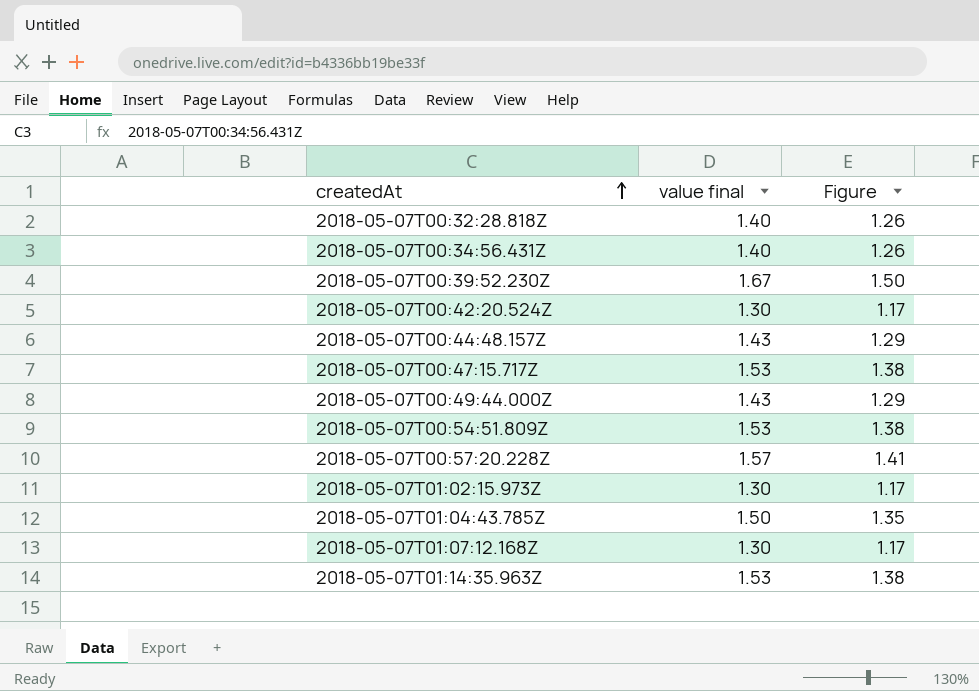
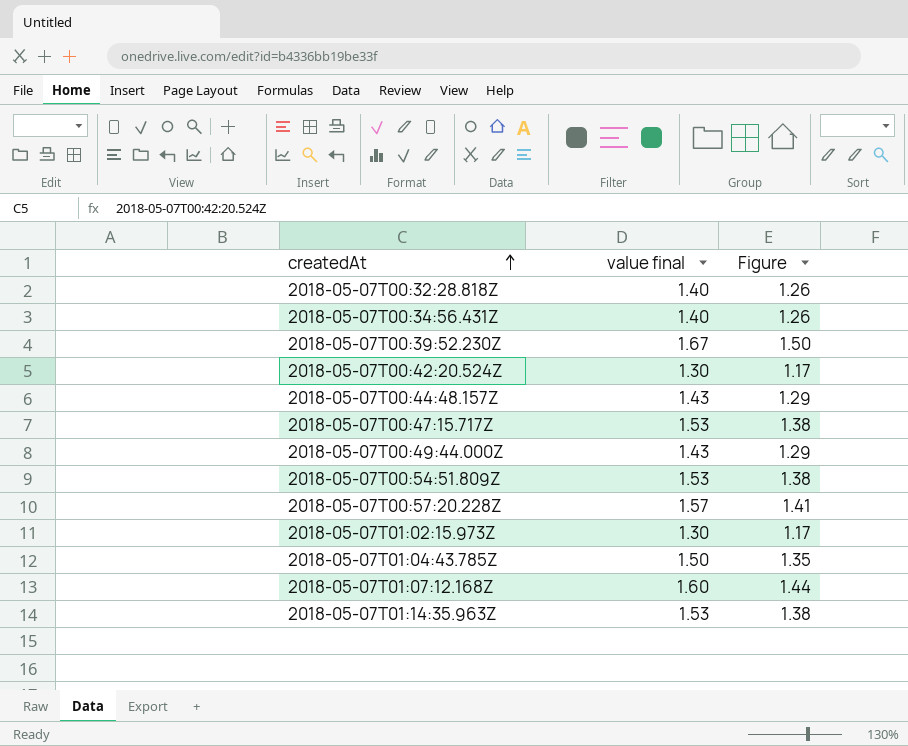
2018-05-07T01:07:12.168Z | value final: 1.30 -> 1.60
2018-05-07T01:07:12.168Z | Figure: 1.17 -> 1.44

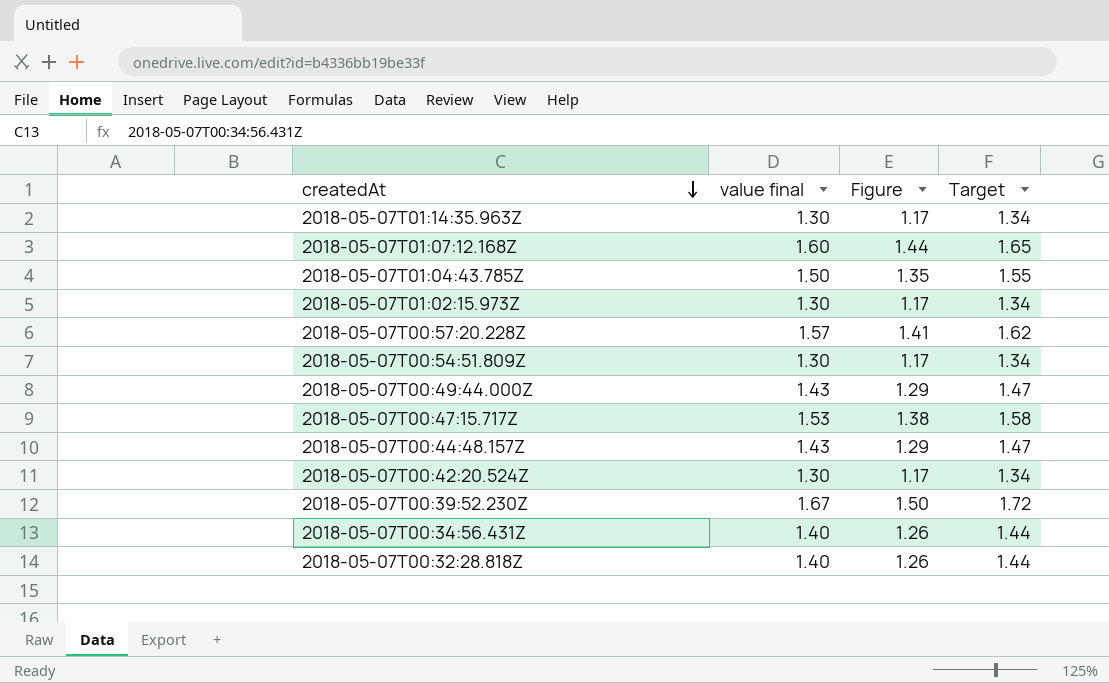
row order: createdAt ascending -> createdAt descending
column Target | formula: none -> [value final] * 1.03
2018-05-07T01:14:35.963Z | value final: 1.53 -> 1.30
2018-05-07T01:14:35.963Z | Figure: 1.38 -> 1.17
2018-05-07T00:54:51.809Z | value final: 1.53 -> 1.30
2018-05-07T00:54:51.809Z | Figure: 1.38 -> 1.17

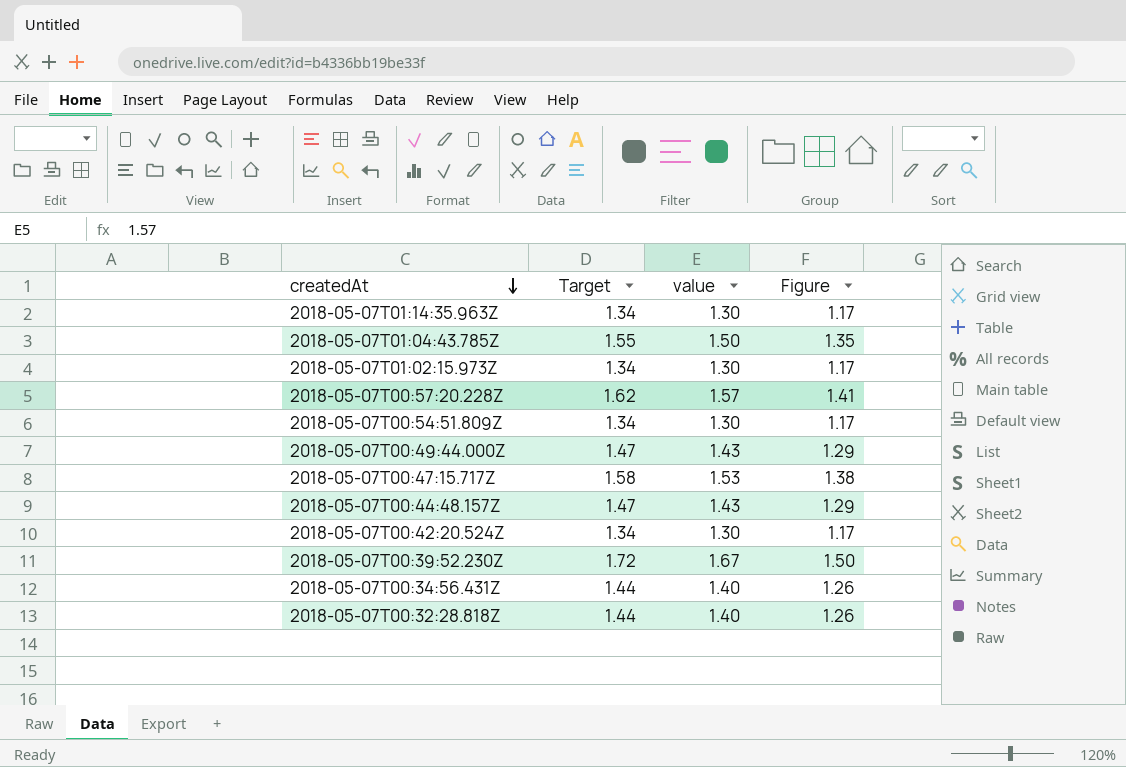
column Target | position: 4 -> 2
column name: value final -> value
row 2018-05-07T01:07:12.168Z: 1.60 | 1.44 | 1.65 -> none

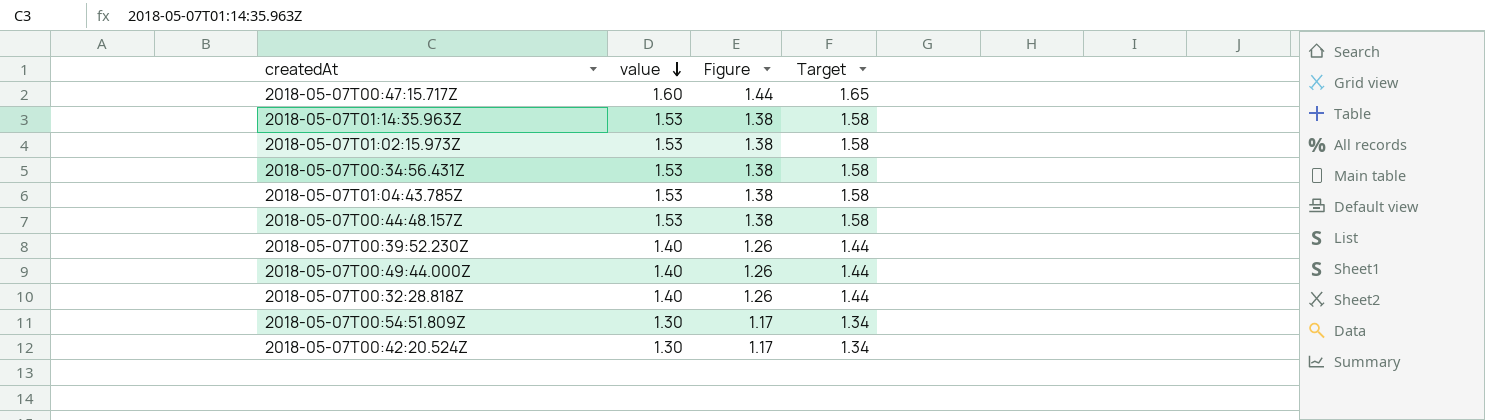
row order: createdAt descending -> value descending
column Target | position: 2 -> 4
row 2018-05-07T00:57:20.228Z: 1.62 | 1.57 | 1.41 -> none
2018-05-07T00:47:15.717Z | value: 1.53 -> 1.60
2018-05-07T00:47:15.717Z | Figure: 1.38 -> 1.44
2018-05-07T00:47:15.717Z | Target: 1.58 -> 1.65
2018-05-07T01:14:35.963Z | value: 1.30 -> 1.53
2018-05-07T01:14:35.963Z | Figure: 1.17 -> 1.38
2018-05-07T01:14:35.963Z | Target: 1.34 -> 1.58
2018-05-07T01:02:15.973Z | value: 1.30 -> 1.53
2018-05-07T01:02:15.973Z | Figure: 1.17 -> 1.38
2018-05-07T01:02:15.973Z | Target: 1.34 -> 1.58
2018-05-07T00:34:56.431Z | value: 1.40 -> 1.53
2018-05-07T00:34:56.431Z | Figure: 1.26 -> 1.38
2018-05-07T00:34:56.431Z | Target: 1.44 -> 1.58
2018-05-07T01:04:43.785Z | value: 1.50 -> 1.53
2018-05-07T01:04:43.785Z | Figure: 1.35 -> 1.38
2018-05-07T01:04:43.785Z | Target: 1.55 -> 1.58
2018-05-07T00:44:48.157Z | value: 1.43 -> 1.53
2018-05-07T00:44:48.157Z | Figure: 1.29 -> 1.38
2018-05-07T00:44:48.157Z | Target: 1.47 -> 1.58
2018-05-07T00:39:52.230Z | value: 1.67 -> 1.40
2018-05-07T00:39:52.230Z | Figure: 1.50 -> 1.26
2018-05-07T00:39:52.230Z | Target: 1.72 -> 1.44
2018-05-07T00:49:44.000Z | value: 1.43 -> 1.40
2018-05-07T00:49:44.000Z | Figure: 1.29 -> 1.26
2018-05-07T00:49:44.000Z | Target: 1.47 -> 1.44

